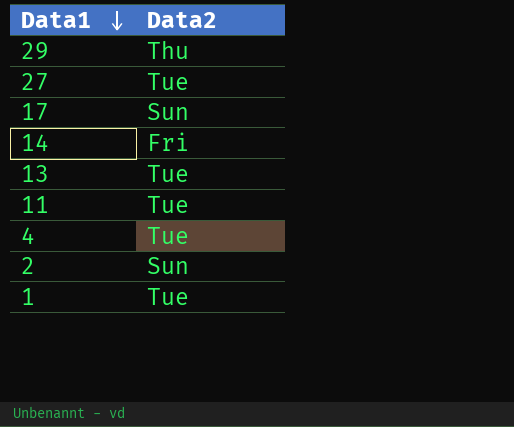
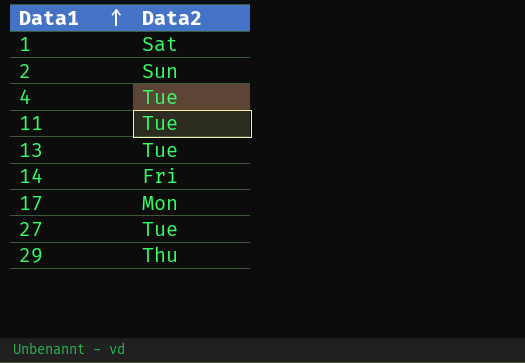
row order: Data1 descending -> Data1 ascending
1 | Data2: Tue -> Sat
17 | Data2: Sun -> Mon

